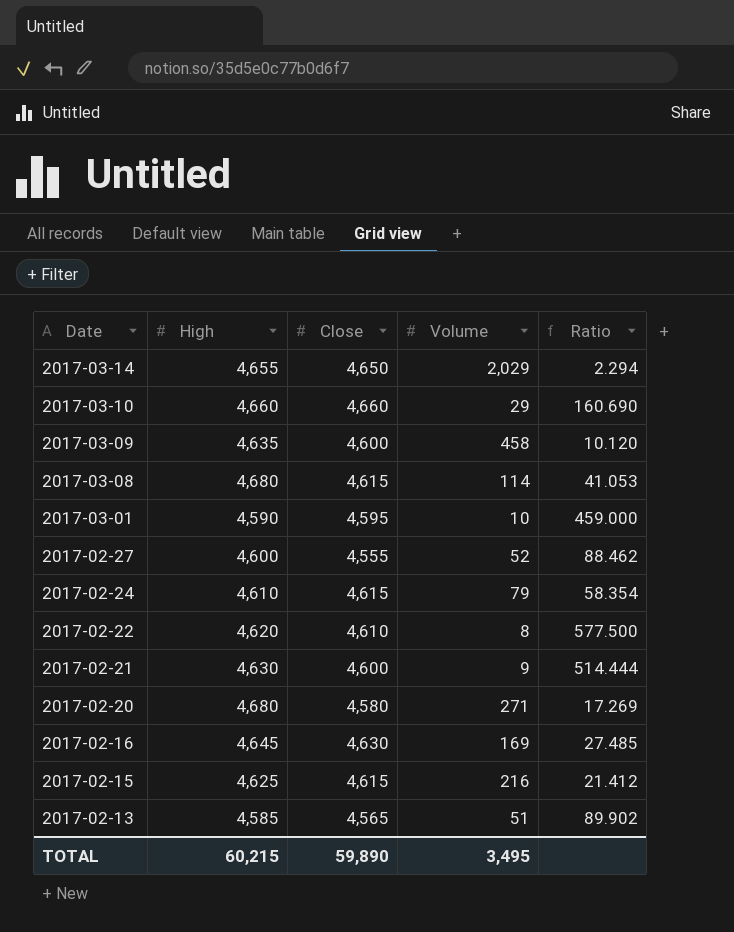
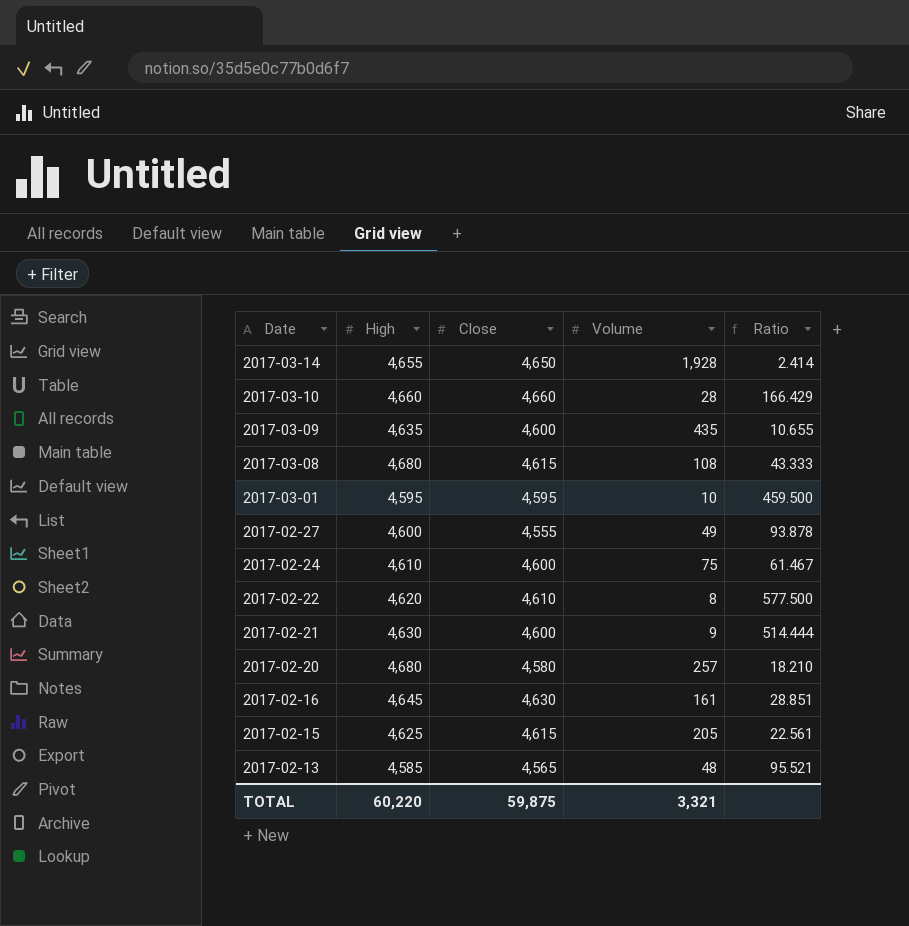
2017-03-14 | Volume: 2,029 -> 1,928
2017-03-14 | Ratio: 2.294 -> 2.414
2017-03-10 | Volume: 29 -> 28
2017-03-10 | Ratio: 160.690 -> 166.429
2017-03-09 | Volume: 458 -> 435
2017-03-09 | Ratio: 10.120 -> 10.655
2017-03-08 | Volume: 114 -> 108
2017-03-08 | Ratio: 41.053 -> 43.333
2017-03-01 | High: 4,590 -> 4,595
2017-03-01 | Ratio: 459.000 -> 459.500
2017-02-27 | Volume: 52 -> 49
2017-02-27 | Ratio: 88.462 -> 93.878
2017-02-24 | Close: 4,615 -> 4,600
2017-02-24 | Volume: 79 -> 75
2017-02-24 | Ratio: 58.354 -> 61.467
2017-02-20 | Volume: 271 -> 257
2017-02-20 | Ratio: 17.269 -> 18.210
2017-02-16 | Volume: 169 -> 161
2017-02-16 | Ratio: 27.485 -> 28.851
2017-02-15 | Volume: 216 -> 205
2017-02-15 | Ratio: 21.412 -> 22.561
2017-02-13 | Volume: 51 -> 48
2017-02-13 | Ratio: 89.902 -> 95.521
TOTAL | High: 60,215 -> 60,220
TOTAL | Close: 59,890 -> 59,875
TOTAL | Volume: 3,495 -> 3,321

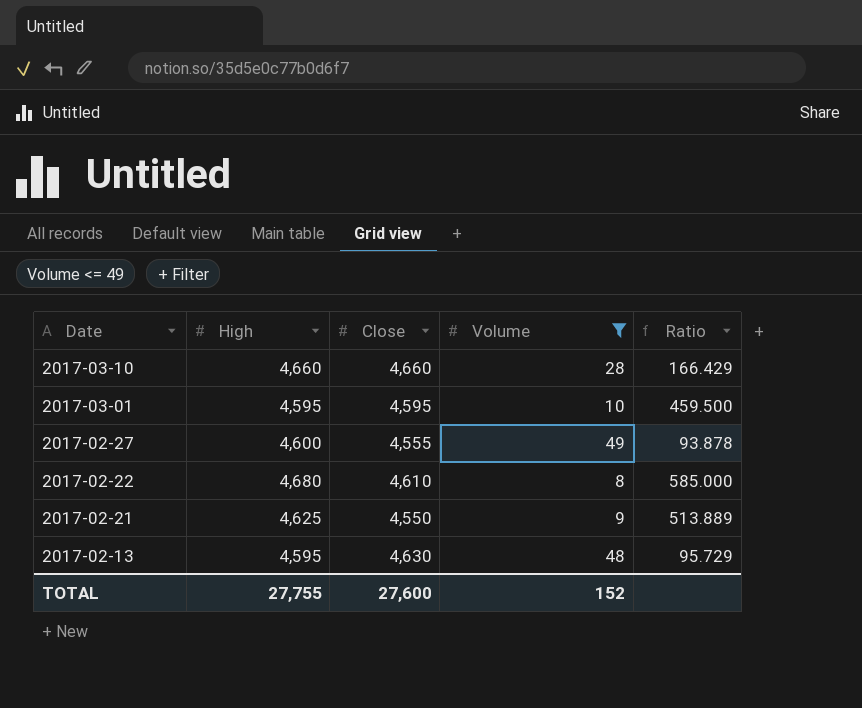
filter: none -> Volume <= 49
2017-02-22 | High: 4,620 -> 4,680
2017-02-22 | Ratio: 577.500 -> 585.000
2017-02-21 | High: 4,630 -> 4,625
2017-02-21 | Close: 4,600 -> 4,550
2017-02-21 | Ratio: 514.444 -> 513.889
2017-02-13 | High: 4,585 -> 4,595
2017-02-13 | Close: 4,565 -> 4,630
2017-02-13 | Ratio: 95.521 -> 95.729
TOTAL | High: 60,220 -> 27,755
TOTAL | Close: 59,875 -> 27,600
TOTAL | Volume: 3,321 -> 152

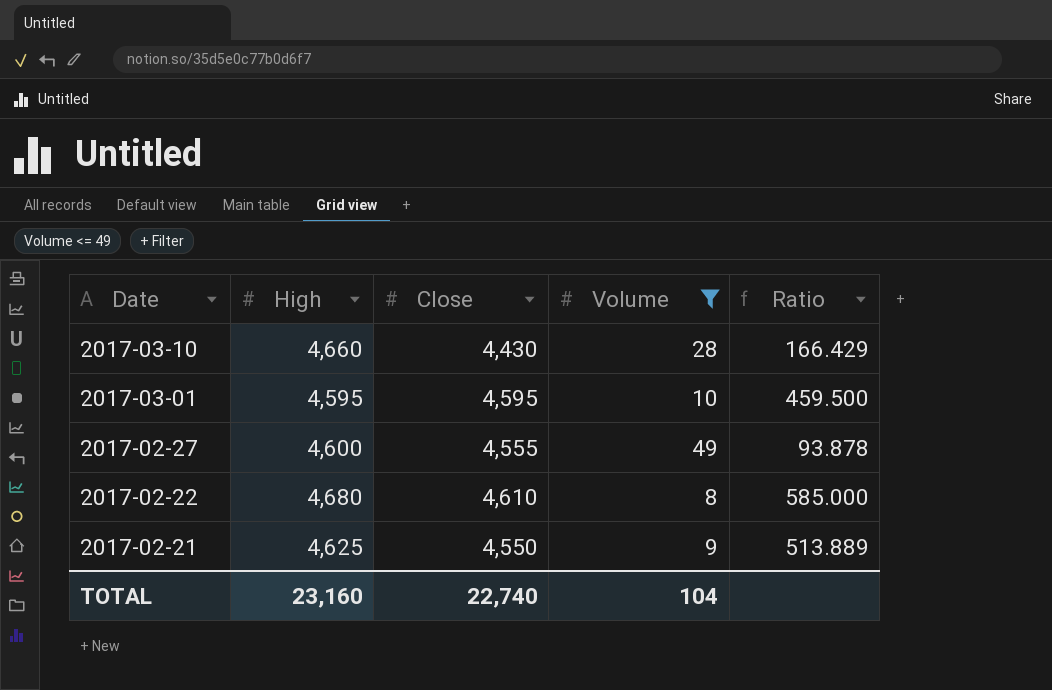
row 2017-02-13: 4,595 | 4,630 | 48 | 95.729 -> none
2017-03-10 | Close: 4,660 -> 4,430
TOTAL | High: 27,755 -> 23,160
TOTAL | Close: 27,600 -> 22,740
TOTAL | Volume: 152 -> 104

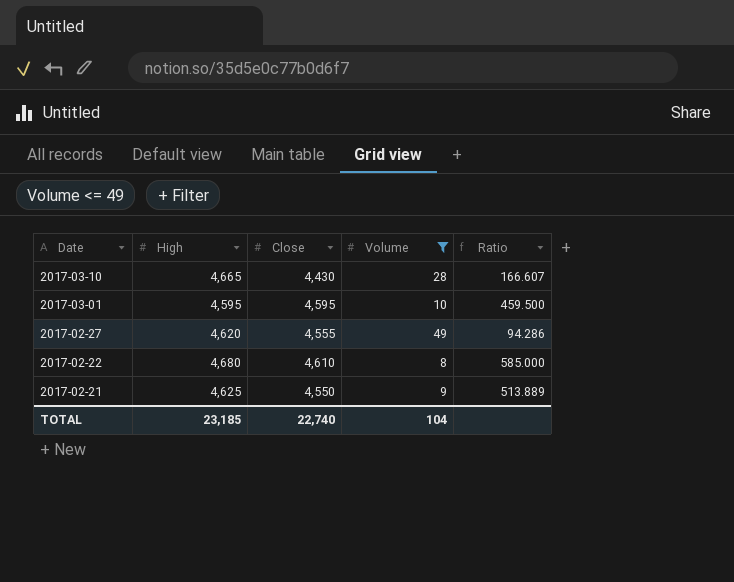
2017-03-10 | High: 4,660 -> 4,665
2017-03-10 | Ratio: 166.429 -> 166.607
2017-02-27 | High: 4,600 -> 4,620
2017-02-27 | Ratio: 93.878 -> 94.286
TOTAL | High: 23,160 -> 23,185

